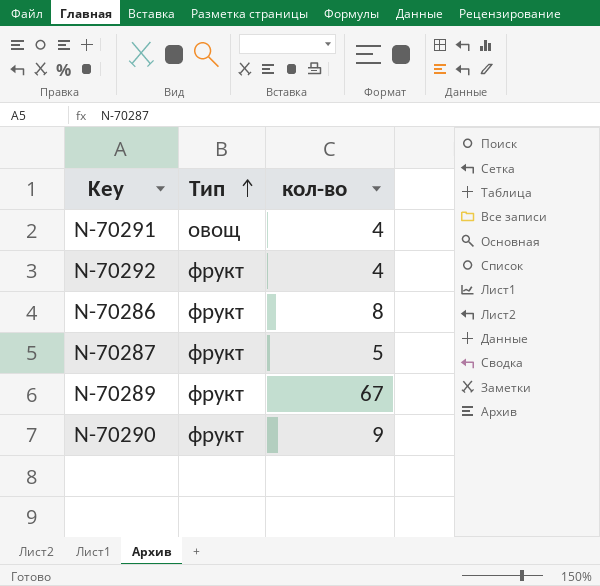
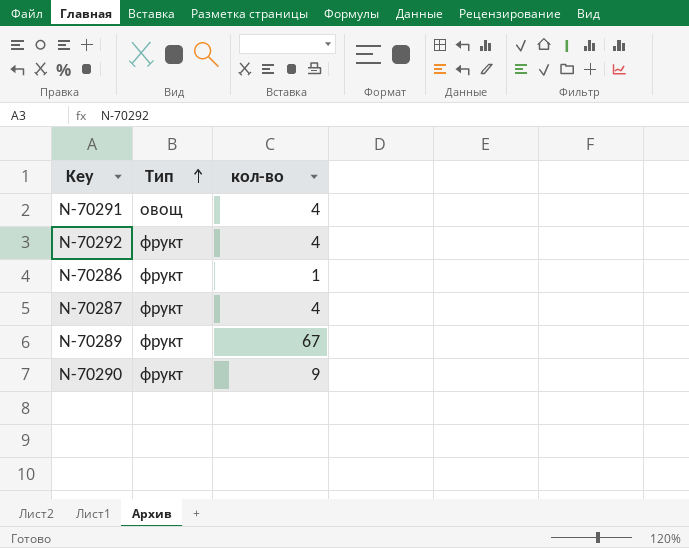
N-70286 | кол-во: 8 -> 1
N-70287 | кол-во: 5 -> 4

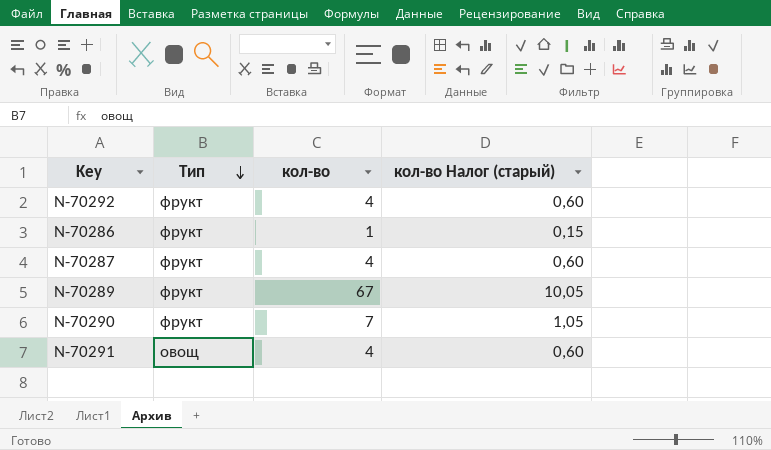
row order: Тип ascending -> Тип descending
column кол-во Налог (старый) | formula: none -> [кол-во] * 0,15
N-70290 | кол-во: 9 -> 7

